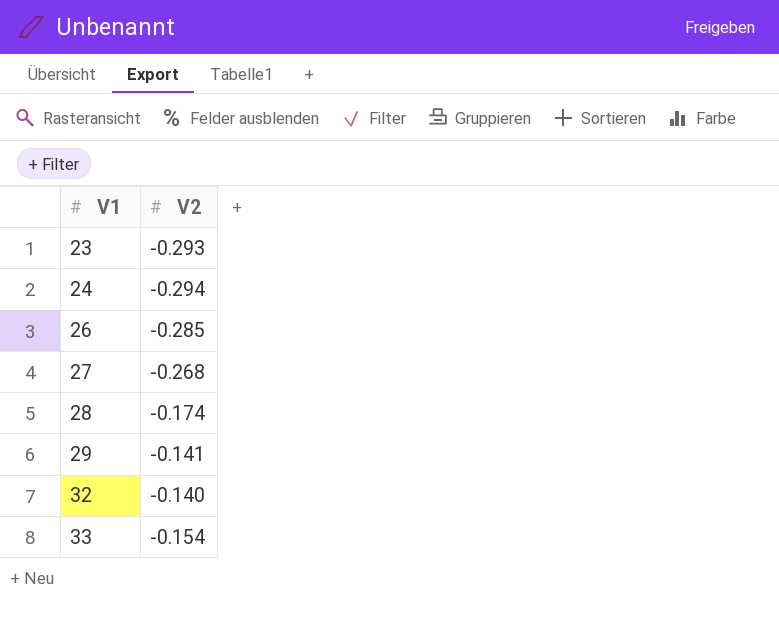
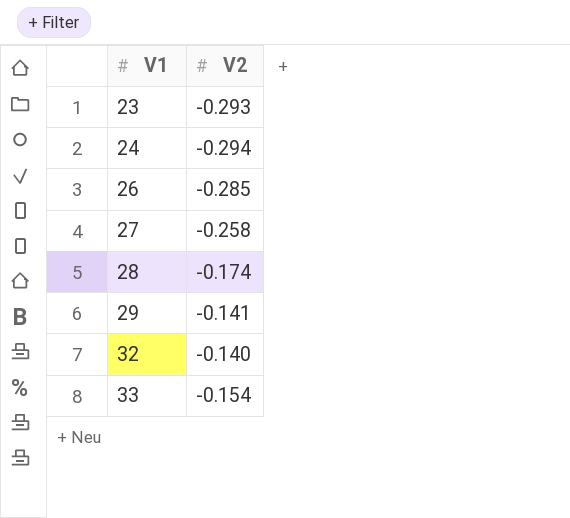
27 | V2: -0.268 -> -0.258

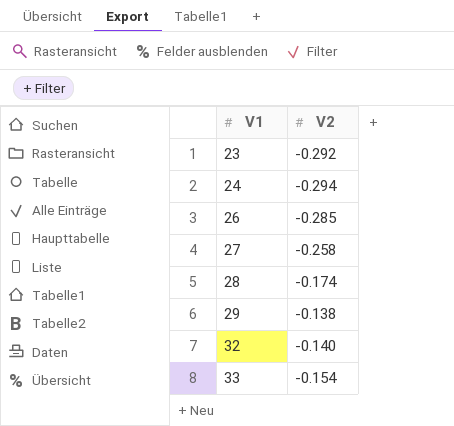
23 | V2: -0.293 -> -0.292
29 | V2: -0.141 -> -0.138

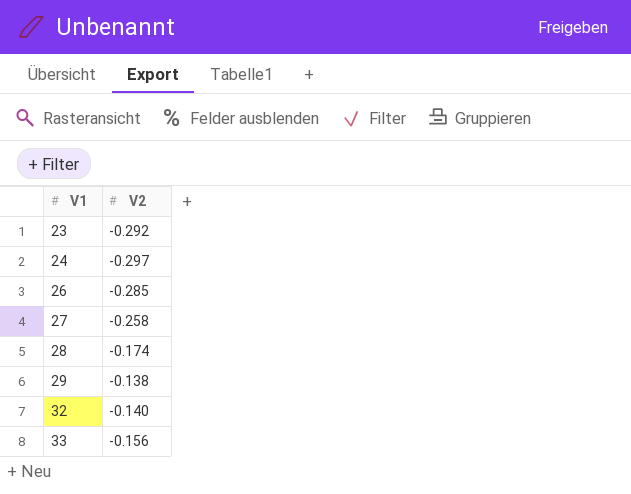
24 | V2: -0.294 -> -0.297
33 | V2: -0.154 -> -0.156

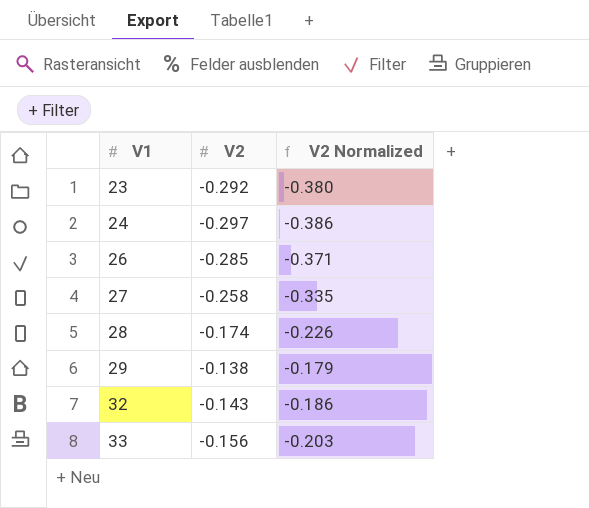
column V2 Normalized | formula: none -> [V2] * 1.3
32 | V2: -0.140 -> -0.143

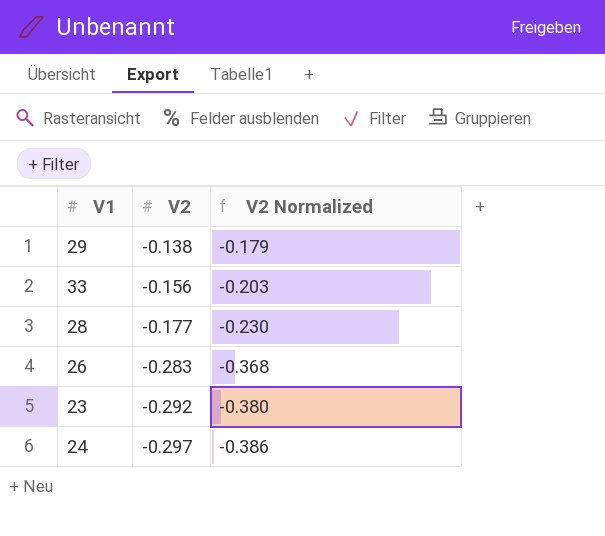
row order: V1 ascending -> V2 descending
row 27: -0.258 | -0.335 -> none
row 32: -0.143 | -0.186 -> none
28 | V2: -0.174 -> -0.177
28 | V2 Normalized: -0.226 -> -0.230
26 | V2: -0.285 -> -0.283
26 | V2 Normalized: -0.371 -> -0.368

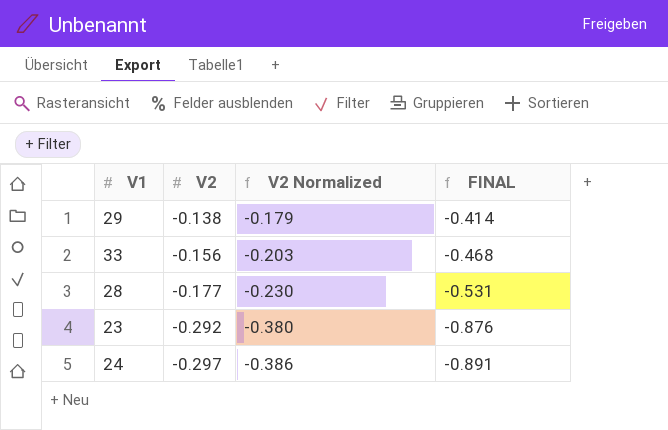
column FINAL | formula: none -> [V2] * 3
row 26: -0.283 | -0.368 -> none

